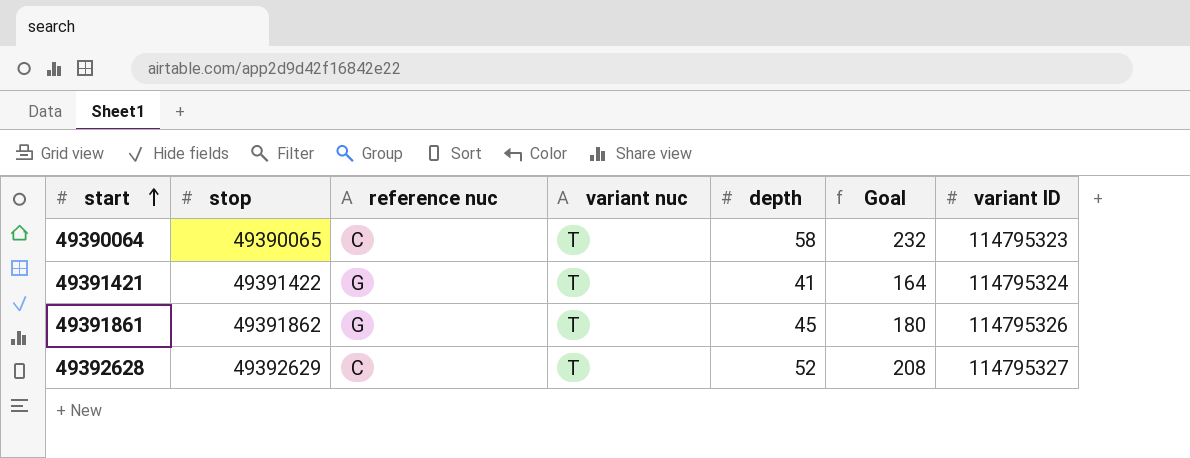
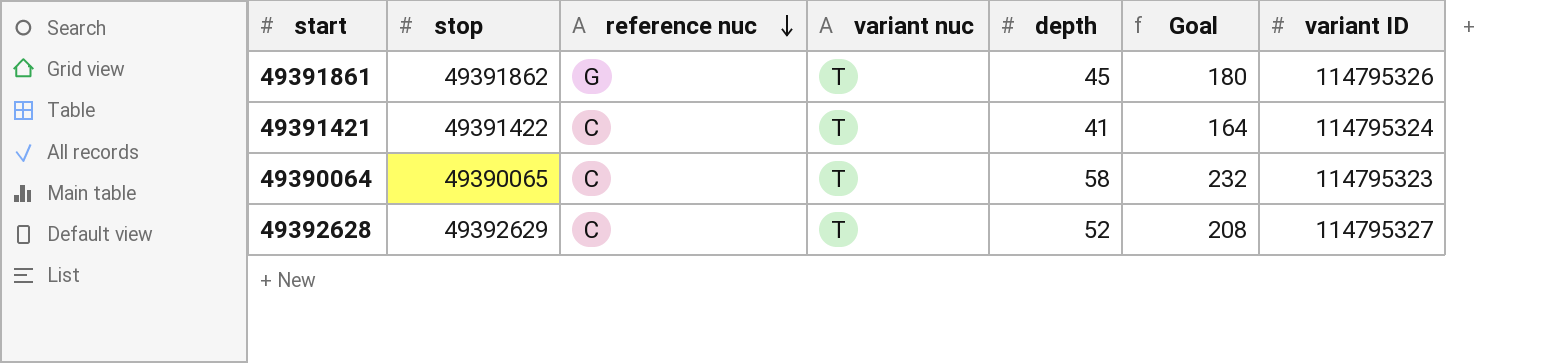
row order: start ascending -> reference nuc descending
49391421 | reference nuc: G -> C

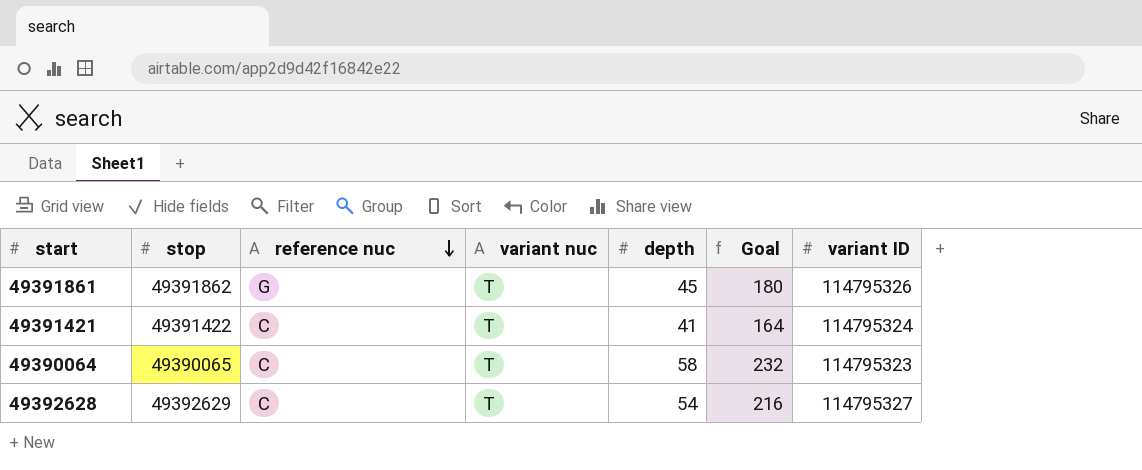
49392628 | depth: 52 -> 54
49392628 | Goal: 208 -> 216

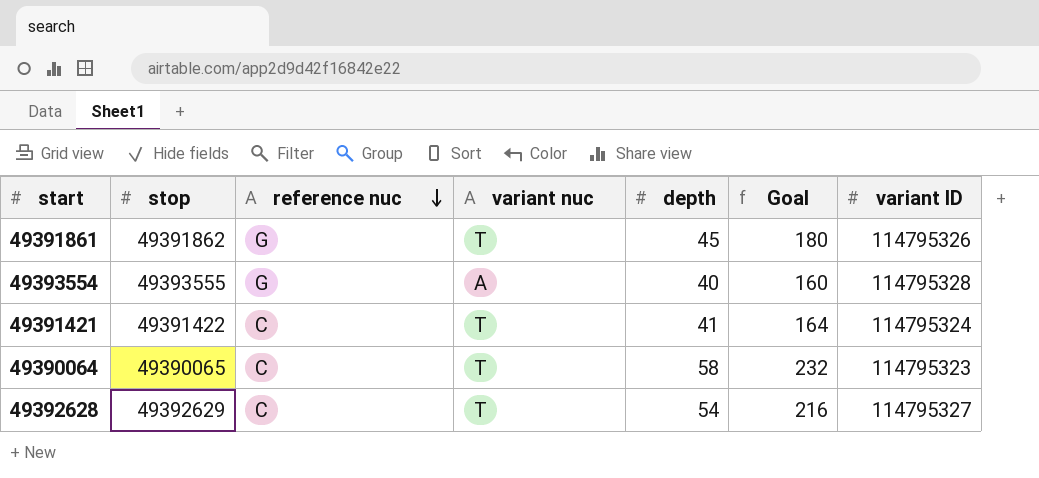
row 49393554: none -> 49393555 | G | A | 40 | 160 | 114795328

